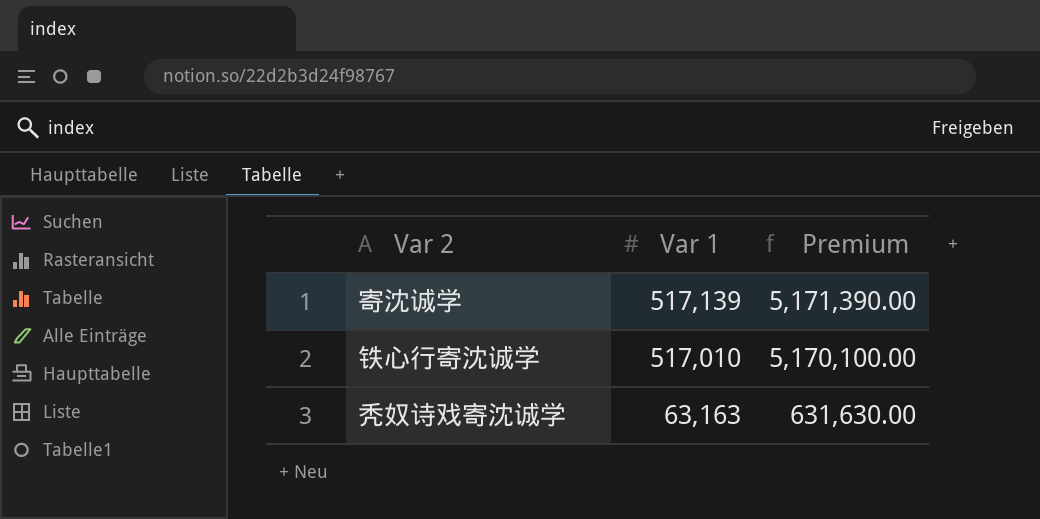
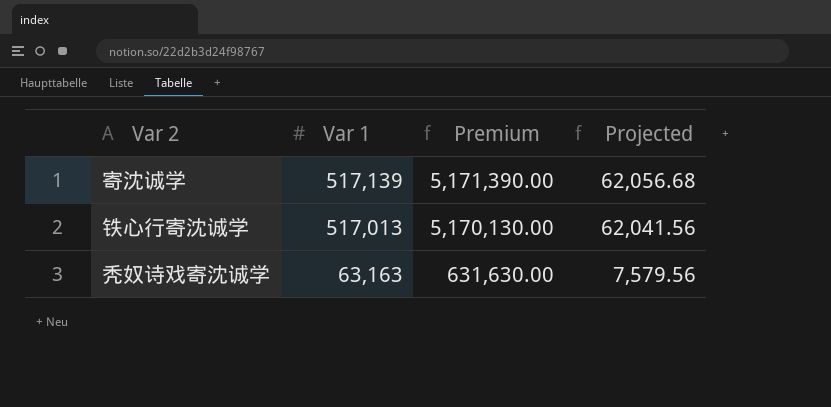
column Projected | formula: none -> [Var 1] * 0.12
铁心行寄沈诚学 | Var 1: 517,010 -> 517,013
铁心行寄沈诚学 | Premium: 5,170,100.00 -> 5,170,130.00

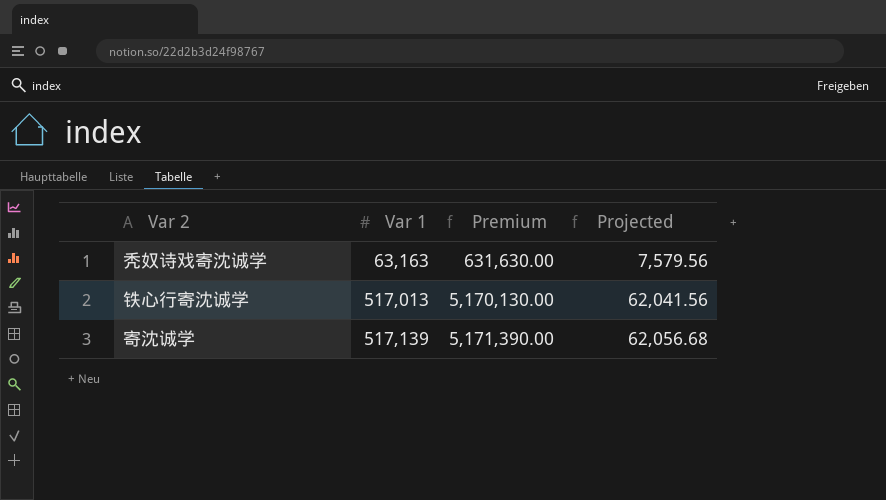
row order: Var 1 descending -> Var 1 ascending

